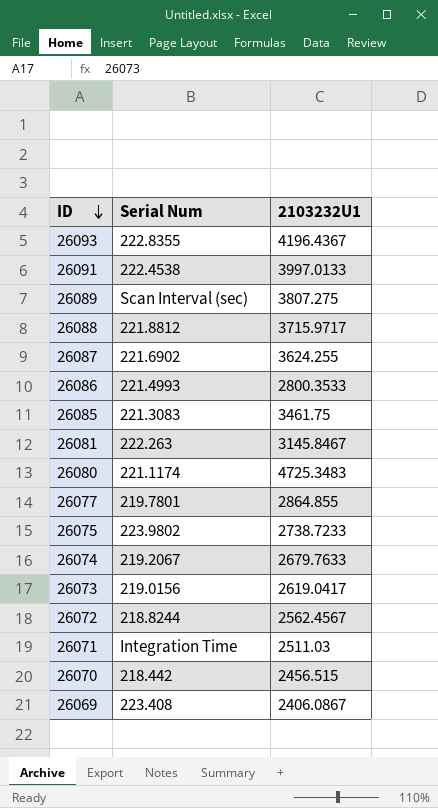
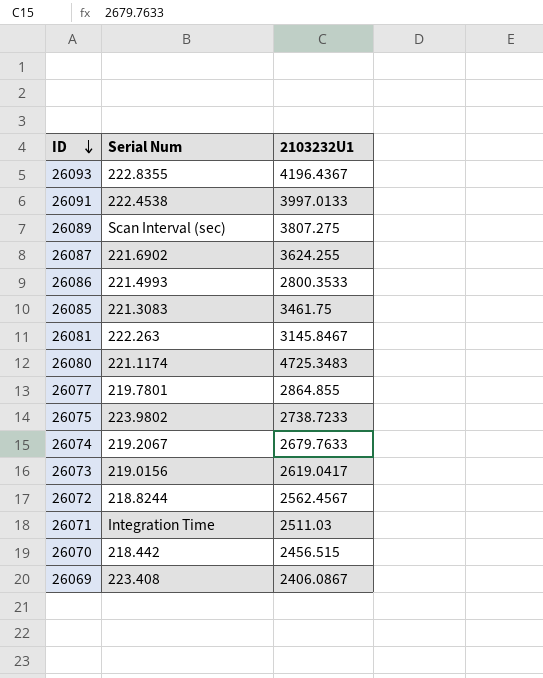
row 26088: 221.8812 | 3715.9717 -> none

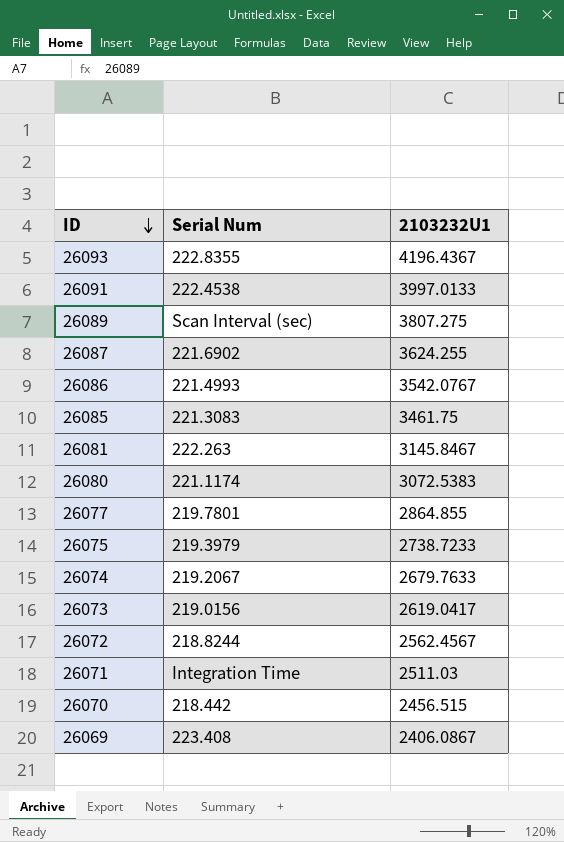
26086 | 2103232U1: 2800.3533 -> 3542.0767
26080 | 2103232U1: 4725.3483 -> 3072.5383
26075 | Serial Num: 223.9802 -> 219.3979

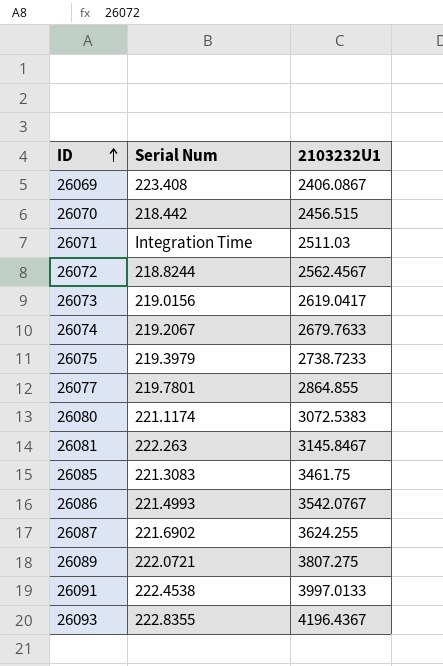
row order: ID descending -> ID ascending
26089 | Serial Num: Scan Interval (sec) -> 222.0721

